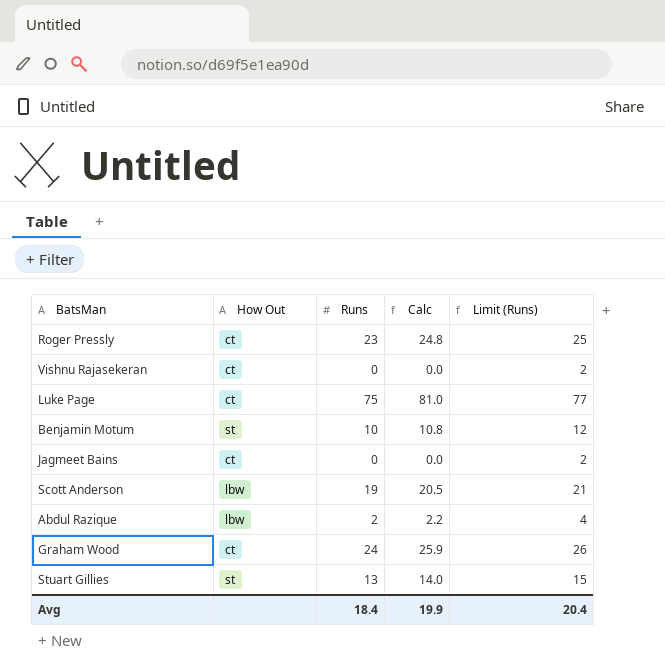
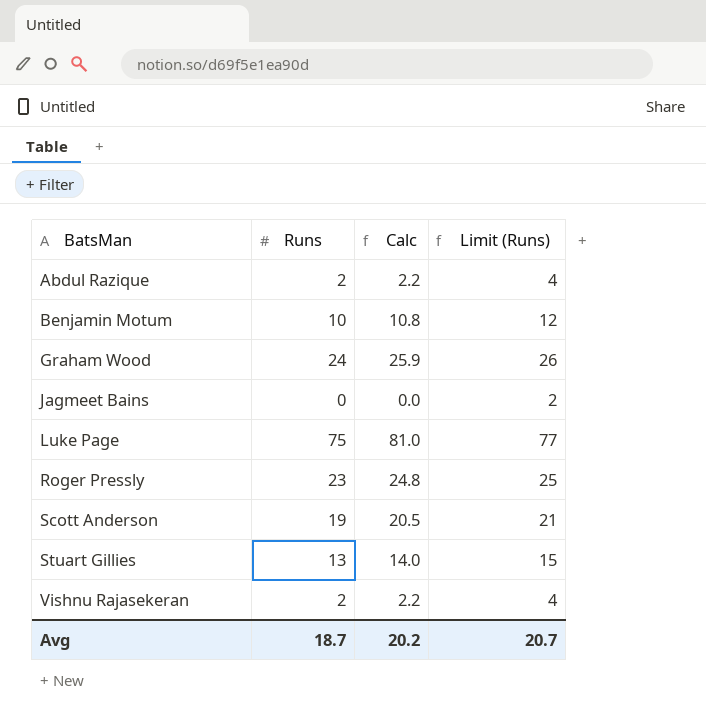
row order: none -> BatsMan ascending
column How Out | position: 2 -> none
Vishnu Rajasekeran | Runs: 0 -> 2
Vishnu Rajasekeran | Calc: 0.0 -> 2.2
Vishnu Rajasekeran | Limit (Runs): 2 -> 4
Avg | Runs: 18.4 -> 18.7
Avg | Calc: 19.9 -> 20.2
Avg | Limit (Runs): 20.4 -> 20.7

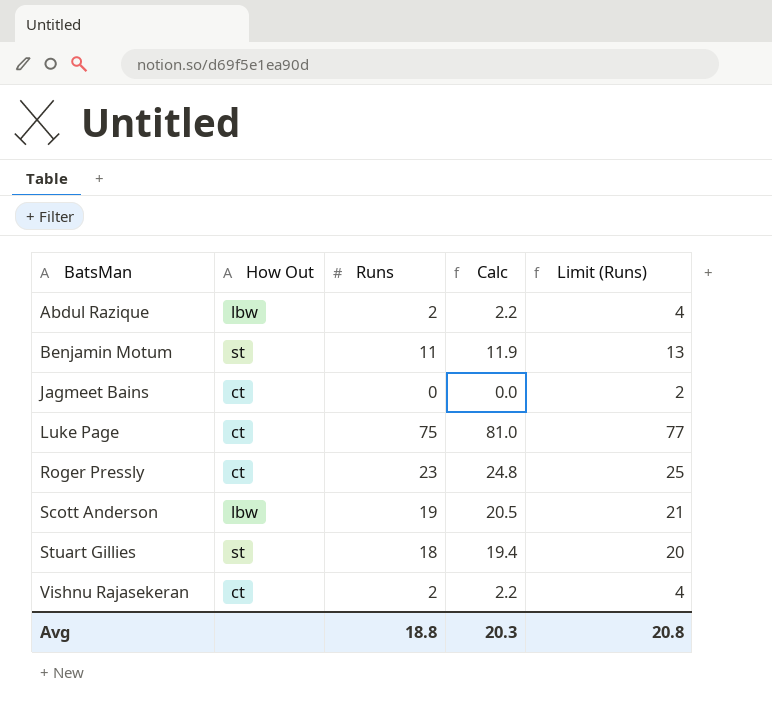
column How Out | position: none -> 2
row Graham Wood: 24 | 25.9 | 26 -> none
Benjamin Motum | Runs: 10 -> 11
Benjamin Motum | Calc: 10.8 -> 11.9
Benjamin Motum | Limit (Runs): 12 -> 13
Stuart Gillies | Runs: 13 -> 18
Stuart Gillies | Calc: 14.0 -> 19.4
Stuart Gillies | Limit (Runs): 15 -> 20
Avg | Runs: 18.7 -> 18.8
Avg | Calc: 20.2 -> 20.3
Avg | Limit (Runs): 20.7 -> 20.8

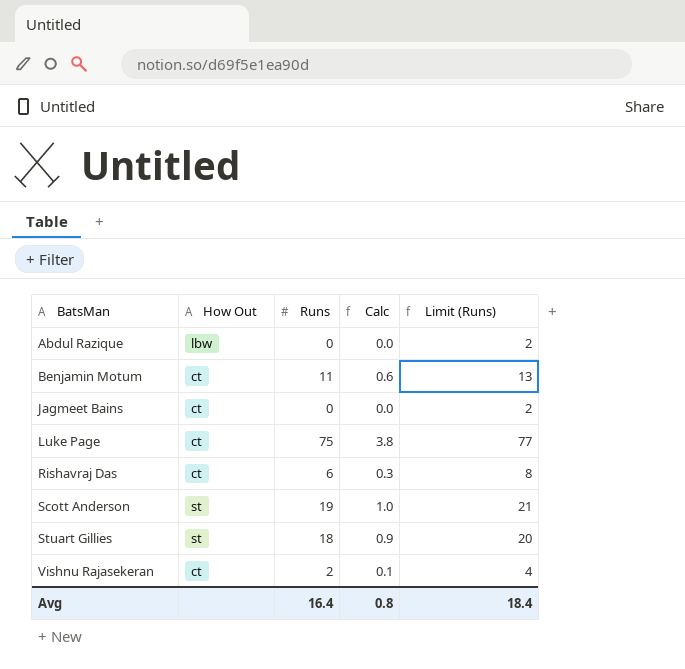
column Calc | formula: [Runs] * 1.08 -> [Runs] * 0.05
row Roger Pressly: ct | 23 | 24.8 | 25 -> none
Abdul Razique | Runs: 2 -> 0
Abdul Razique | Limit (Runs): 4 -> 2
Benjamin Motum | How Out: st -> ct
row Rishavraj Das: none -> ct | 6 | 0.3 | 8
Scott Anderson | How Out: lbw -> st
Avg | Runs: 18.8 -> 16.4
Avg | Calc: 20.3 -> 0.8
Avg | Limit (Runs): 20.8 -> 18.4

